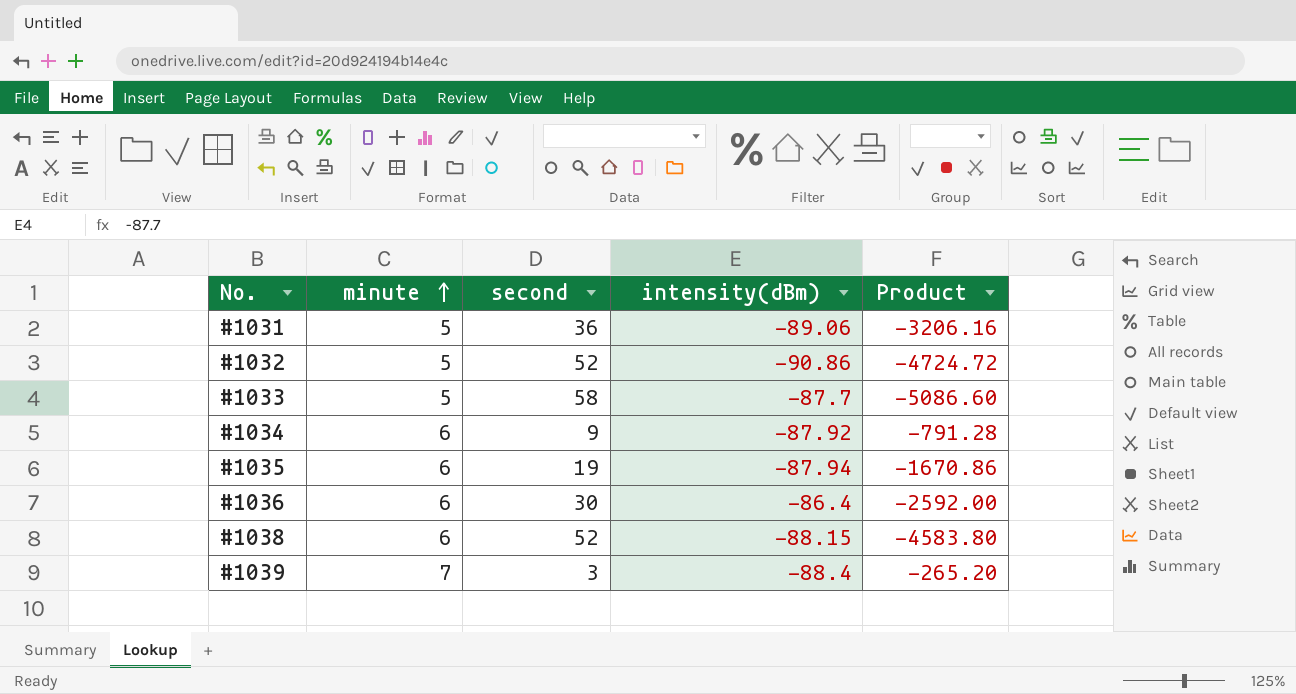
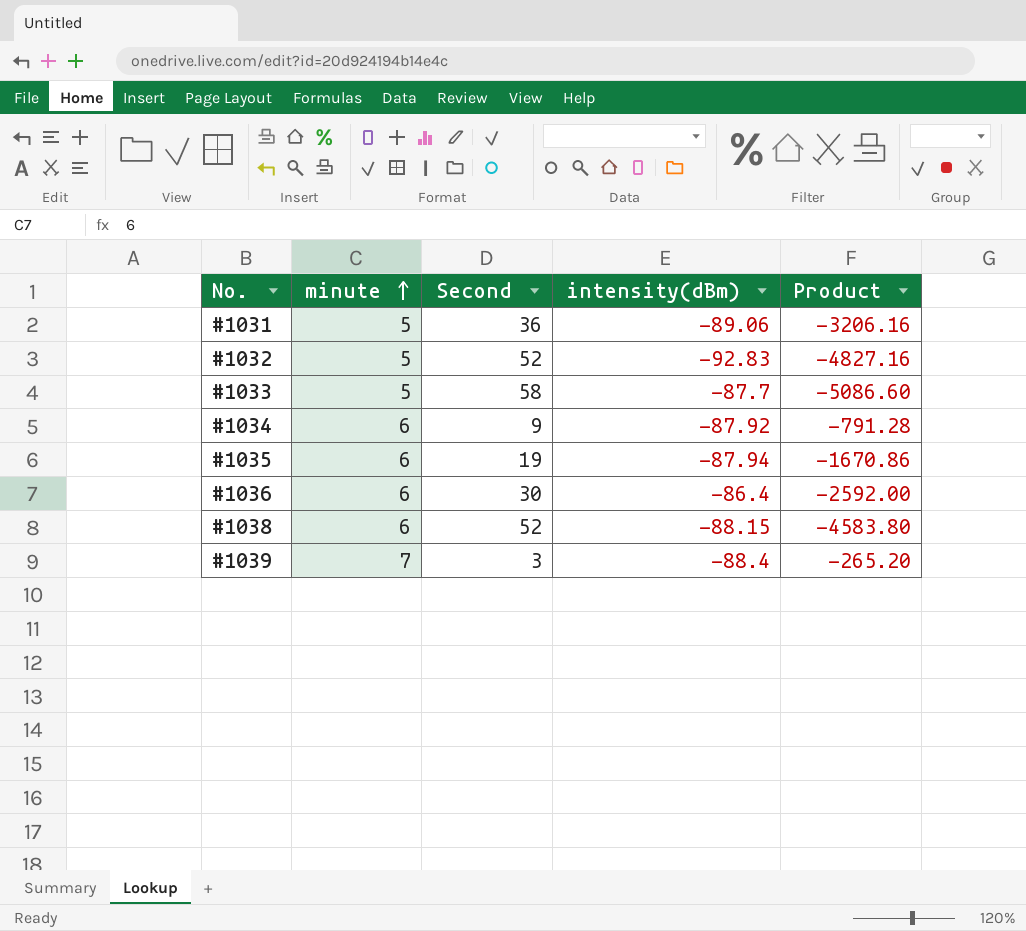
column name: second -> Second
#1032 | intensity(dBm): -90.86 -> -92.83
#1032 | Product: -4724.72 -> -4827.16

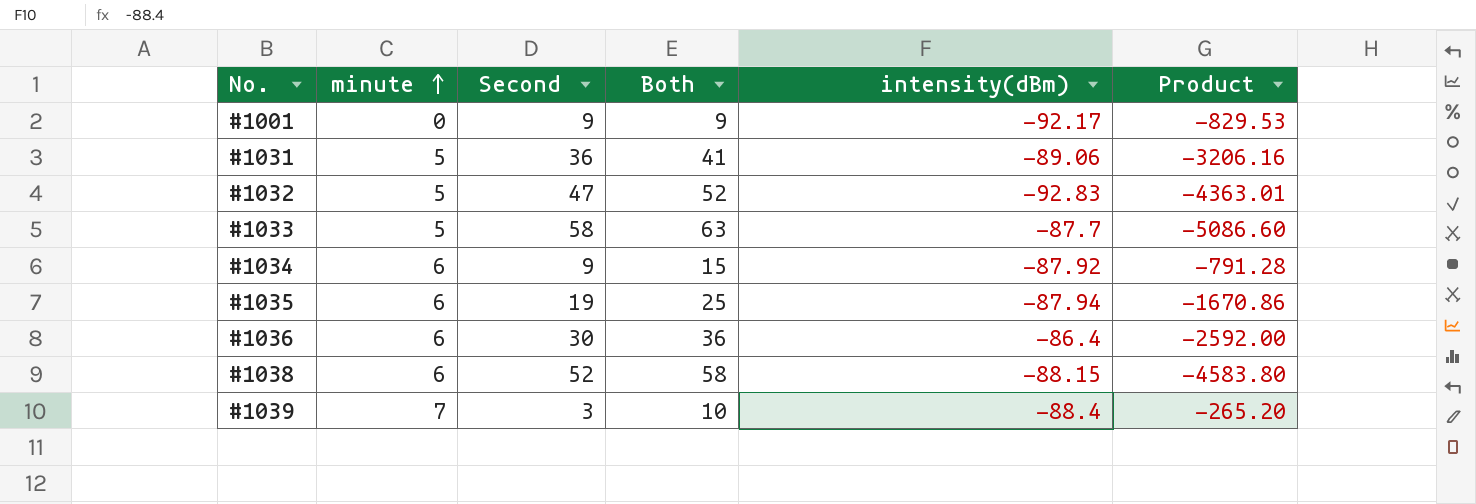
column Both | formula: none -> [minute] + [Second]
row #1001: none -> 0 | 9 | 9 | -92.17 | -829.53
#1032 | Second: 52 -> 47
#1032 | Product: -4827.16 -> -4363.01

